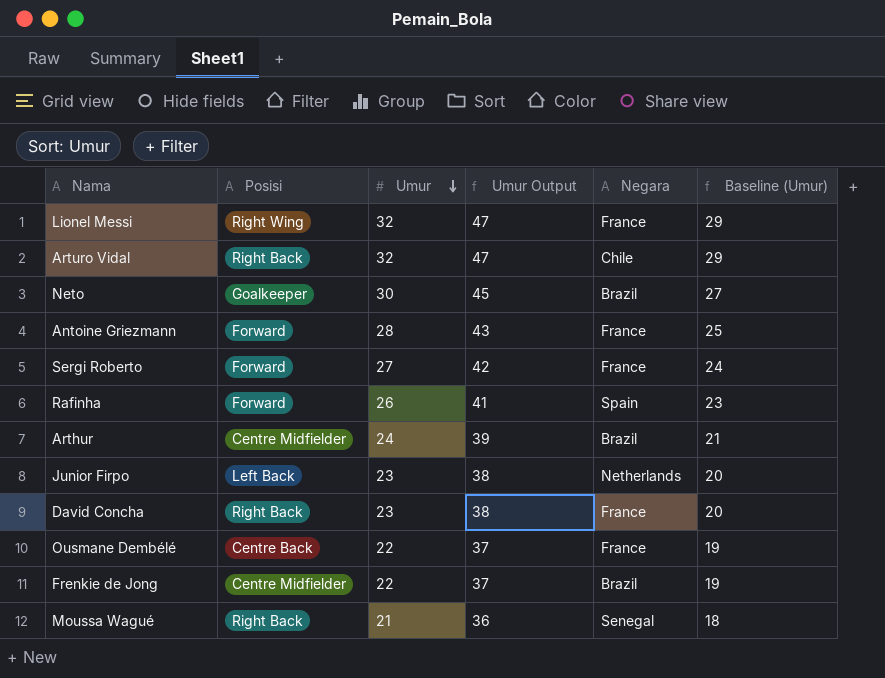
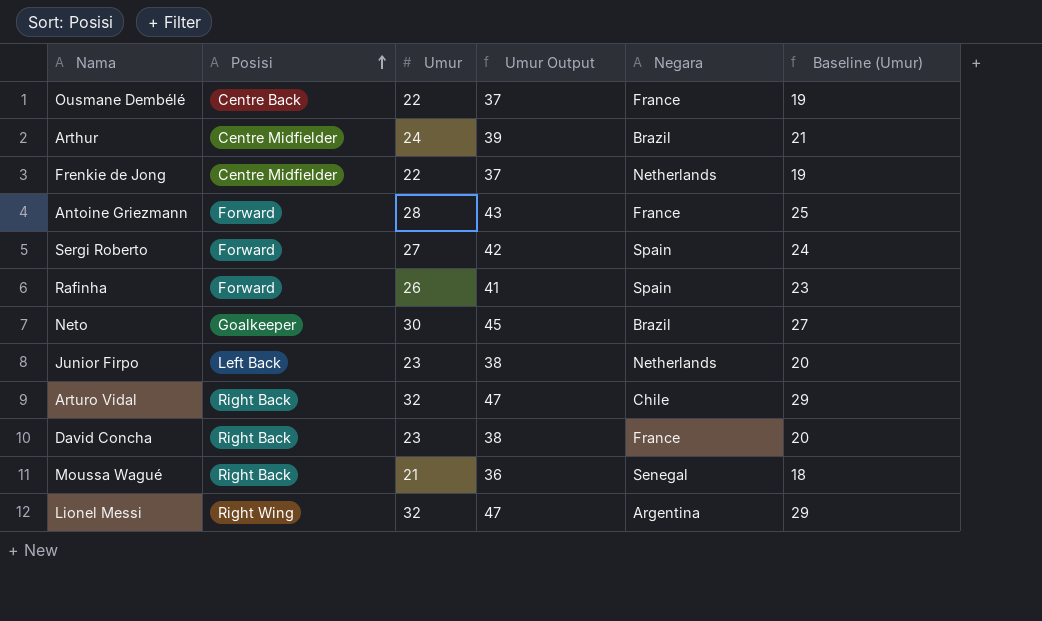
row order: Umur descending -> Posisi ascending
Frenkie de Jong | Negara: Brazil -> Netherlands
Sergi Roberto | Negara: France -> Spain
Lionel Messi | Negara: France -> Argentina

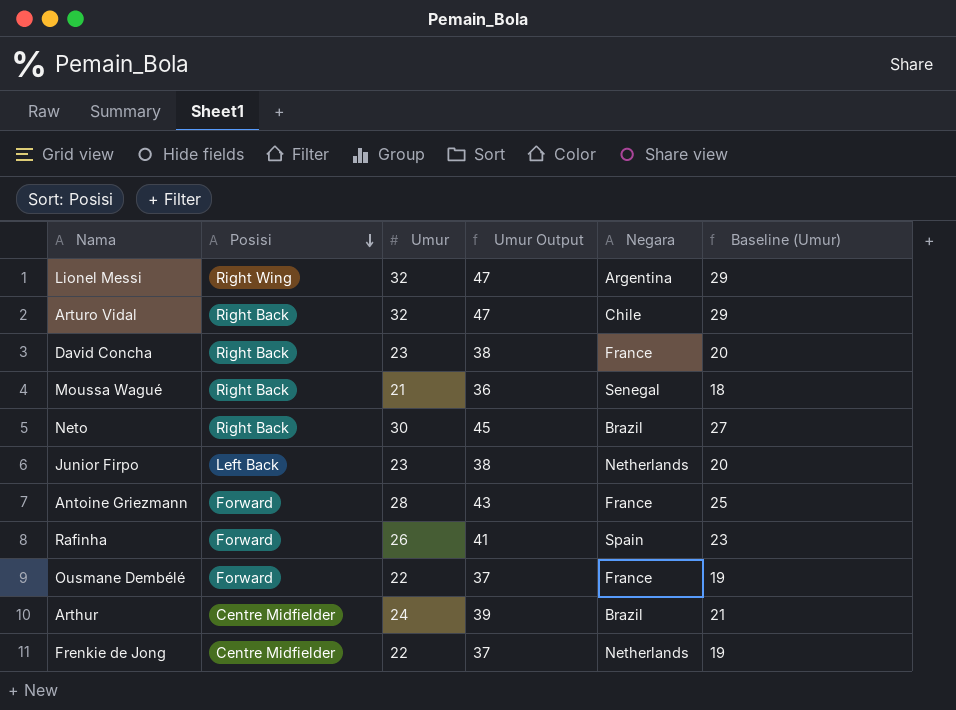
row order: Posisi ascending -> Posisi descending
row Sergi Roberto: Forward | 27 | 42 | Spain | 24 -> none
Neto | Posisi: Goalkeeper -> Right Back
Ousmane Dembélé | Posisi: Centre Back -> Forward

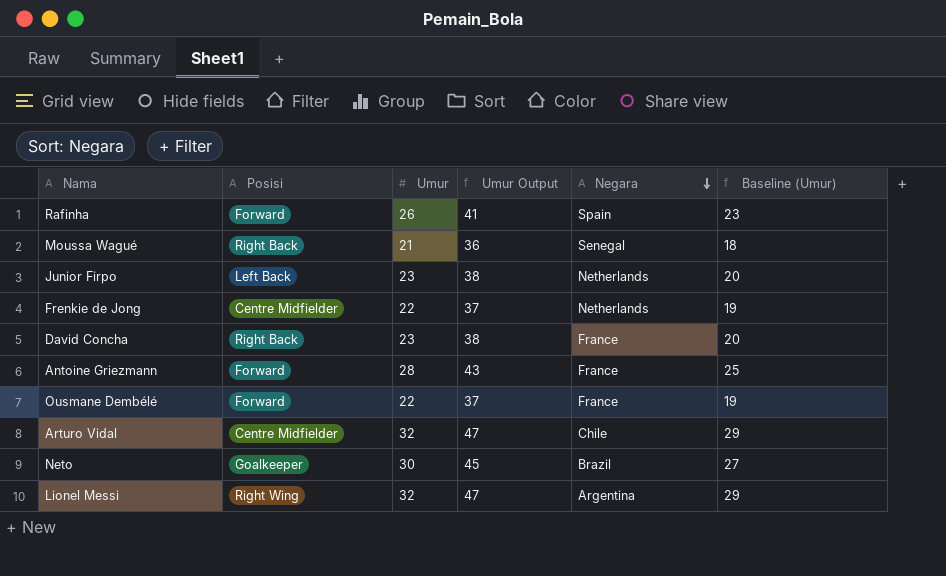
row order: Posisi descending -> Negara descending
row Arthur: Centre Midfielder | 24 | 39 | Brazil | 21 -> none
Arturo Vidal | Posisi: Right Back -> Centre Midfielder
Neto | Posisi: Right Back -> Goalkeeper

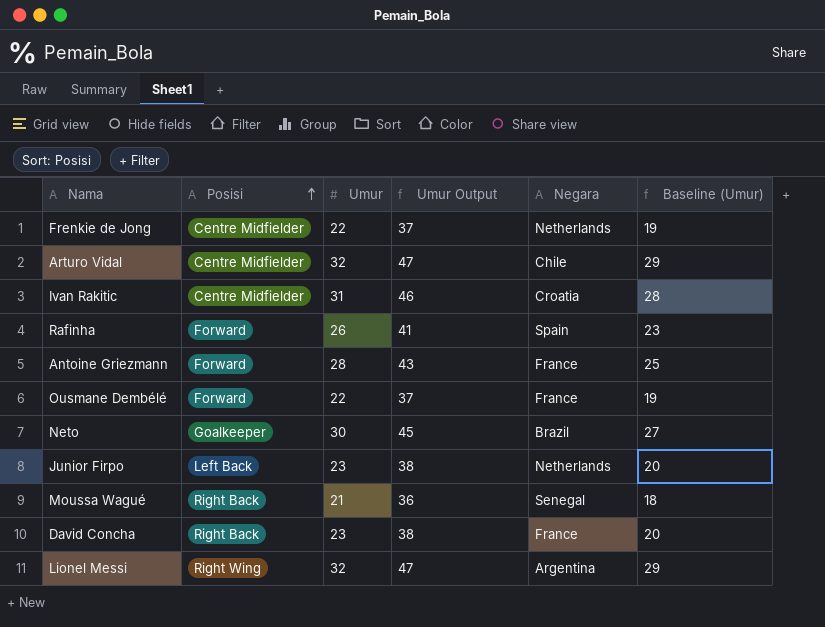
row order: Negara descending -> Posisi ascending
row Ivan Rakitic: none -> Centre Midfielder | 31 | 46 | Croatia | 28

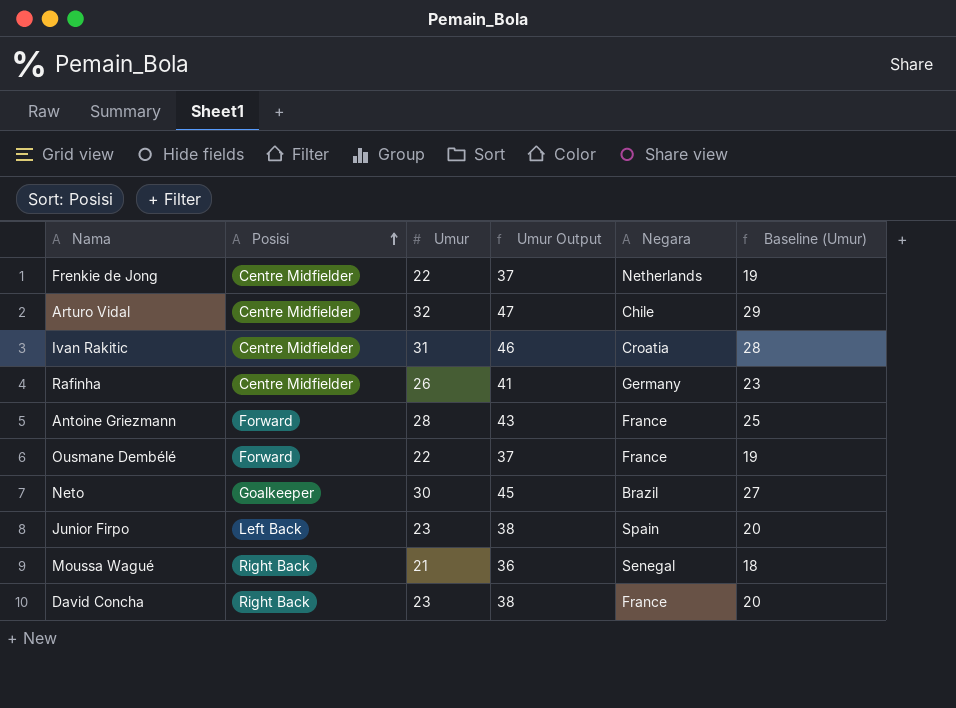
row Lionel Messi: Right Wing | 32 | 47 | Argentina | 29 -> none
Rafinha | Posisi: Forward -> Centre Midfielder
Rafinha | Negara: Spain -> Germany
Junior Firpo | Negara: Netherlands -> Spain

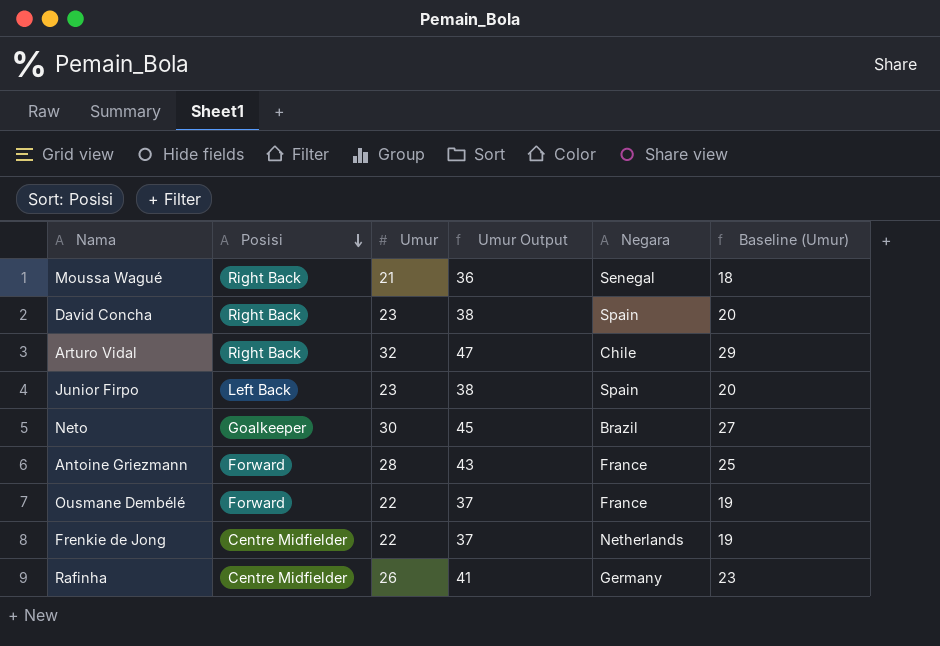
row order: Posisi ascending -> Posisi descending
row Ivan Rakitic: Centre Midfielder | 31 | 46 | Croatia | 28 -> none
David Concha | Negara: France -> Spain
Arturo Vidal | Posisi: Centre Midfielder -> Right Back

